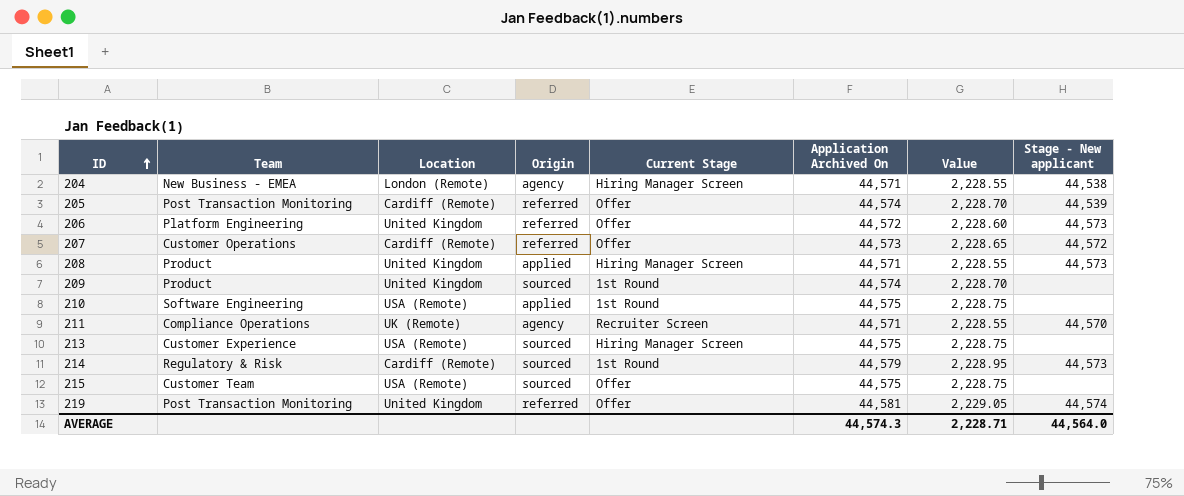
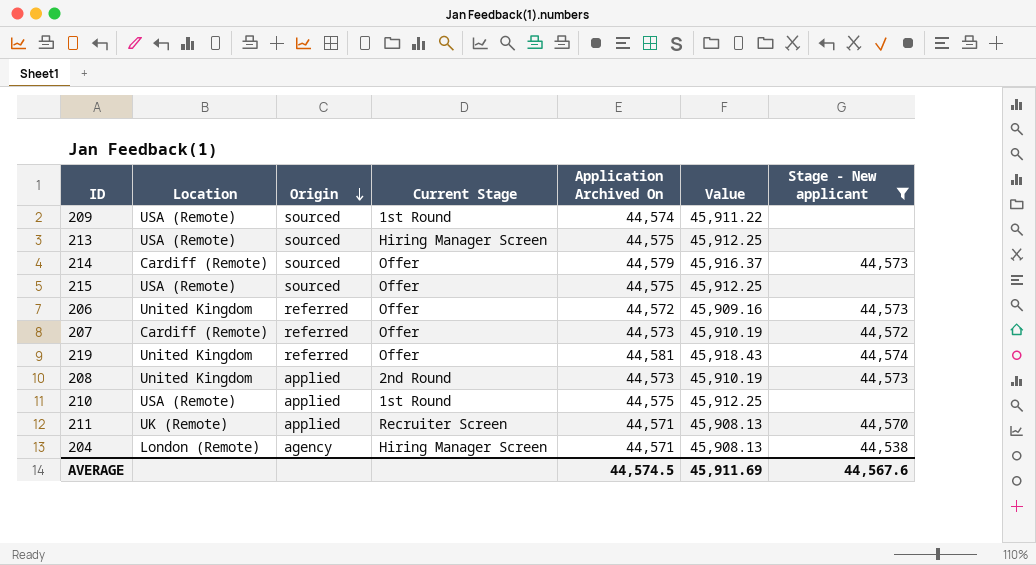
filter: none -> Stage - New applicant != 44,539
row order: ID ascending -> Origin descending
column Team | position: 2 -> none
column Value | formula: [Application Archived On] * 0.05 -> [Application Archived On] * 1.03
209 | Location: United Kingdom -> USA (Remote)
214 | Current Stage: 1st Round -> Offer
208 | Current Stage: Hiring Manager Screen -> 2nd Round
208 | Application Archived On: 44,571 -> 44,573
211 | Origin: agency -> applied
AVERAGE | Application Archived On: 44,574.3 -> 44,574.5
AVERAGE | Value: 2,228.71 -> 45,911.69
AVERAGE | Stage - New applicant: 44,564.0 -> 44,567.6

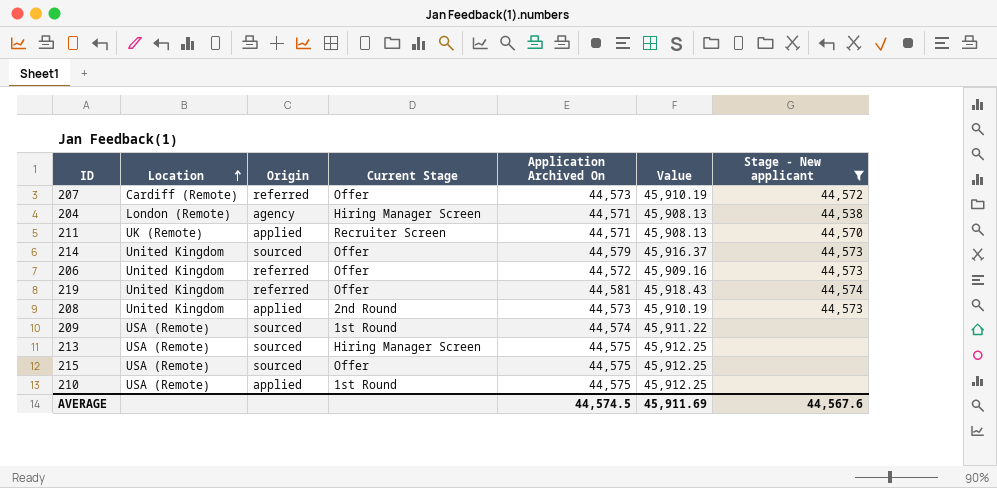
row order: Origin descending -> Location ascending
214 | Location: Cardiff (Remote) -> United Kingdom

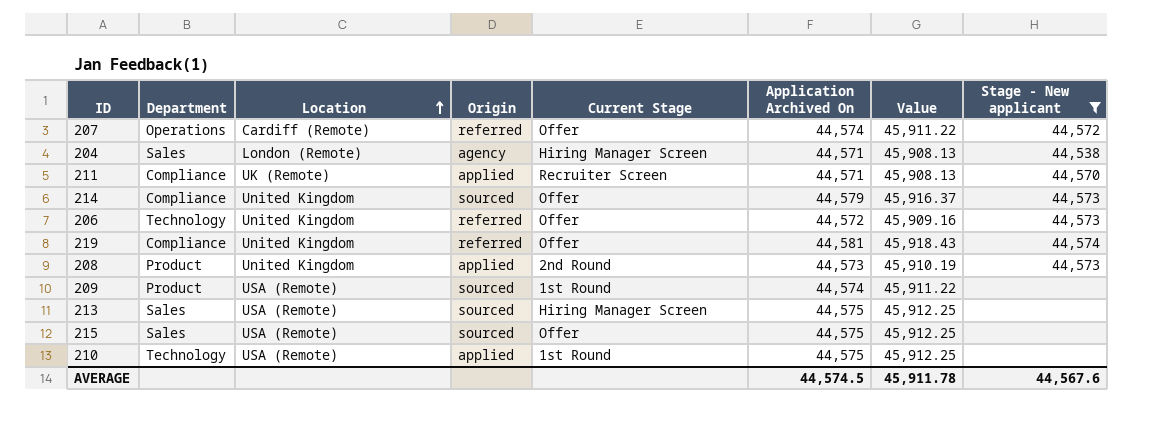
column Department | position: none -> 2
207 | Application Archived On: 44,573 -> 44,574
207 | Value: 45,910.19 -> 45,911.22
AVERAGE | Value: 45,911.69 -> 45,911.78

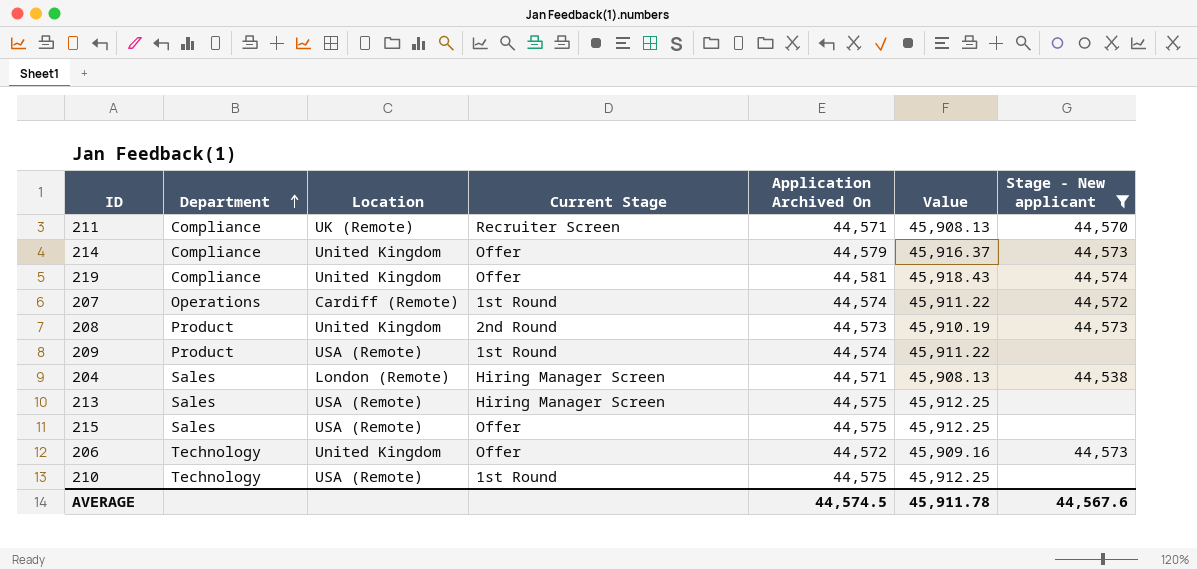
row order: Location ascending -> Department ascending
column Origin | position: 4 -> none
207 | Current Stage: Offer -> 1st Round

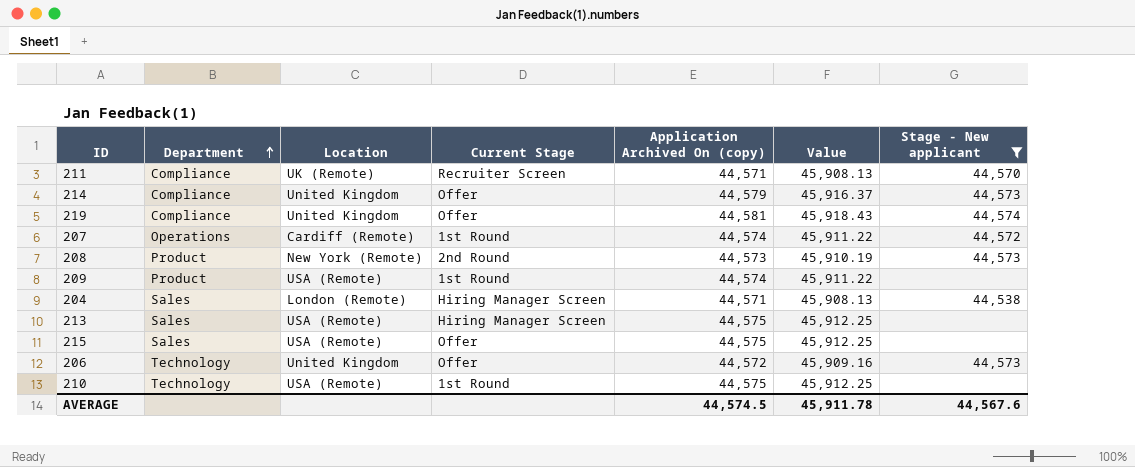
column name: Application Archived On -> Application Archived On (copy)
208 | Location: United Kingdom -> New York (Remote)

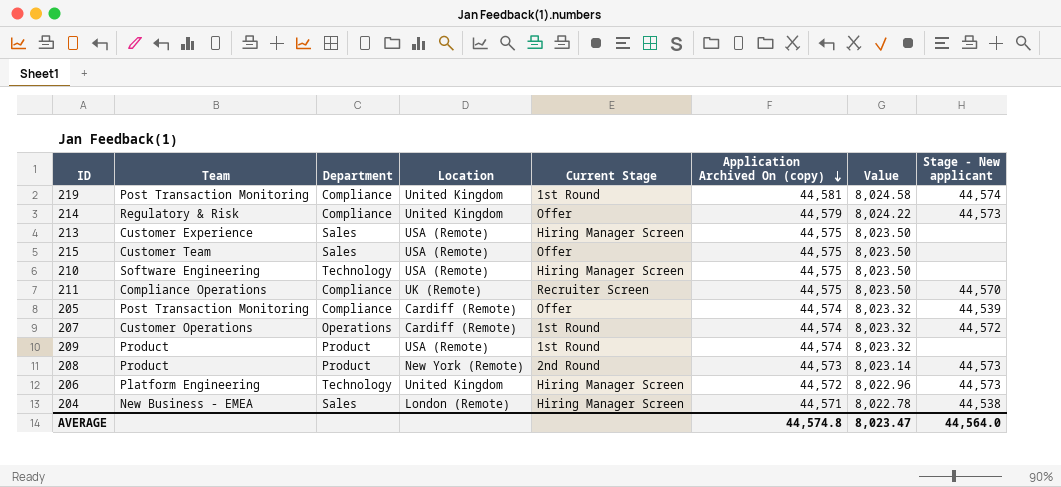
filter: Stage - New applicant != 44,539 -> none
row order: Department ascending -> Application Archived On (copy) descending
column Team | position: none -> 2
column Value | formula: [Application Archived On (copy)] * 1.03 -> [Application Archived On (copy)] * 0.18
219 | Current Stage: Offer -> 1st Round
210 | Current Stage: 1st Round -> Hiring Manager Screen
211 | Application Archived On (copy): 44,571 -> 44,575
206 | Current Stage: Offer -> Hiring Manager Screen
AVERAGE | Application Archived On (copy): 44,574.5 -> 44,574.8
AVERAGE | Value: 45,911.78 -> 8,023.47
AVERAGE | Stage - New applicant: 44,567.6 -> 44,564.0

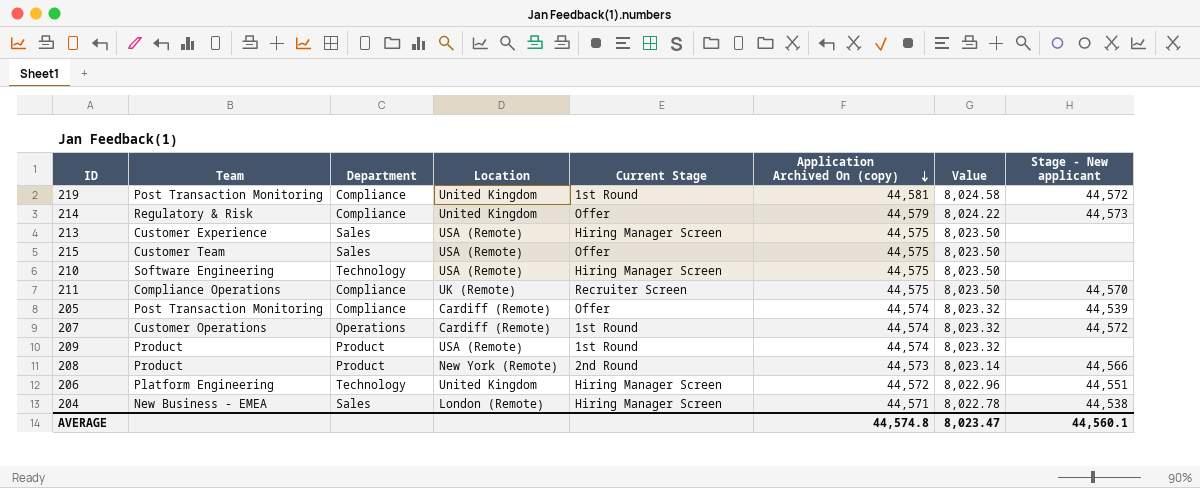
219 | Stage - New applicant: 44,574 -> 44,572
208 | Stage - New applicant: 44,573 -> 44,566
206 | Stage - New applicant: 44,573 -> 44,551
AVERAGE | Stage - New applicant: 44,564.0 -> 44,560.1

